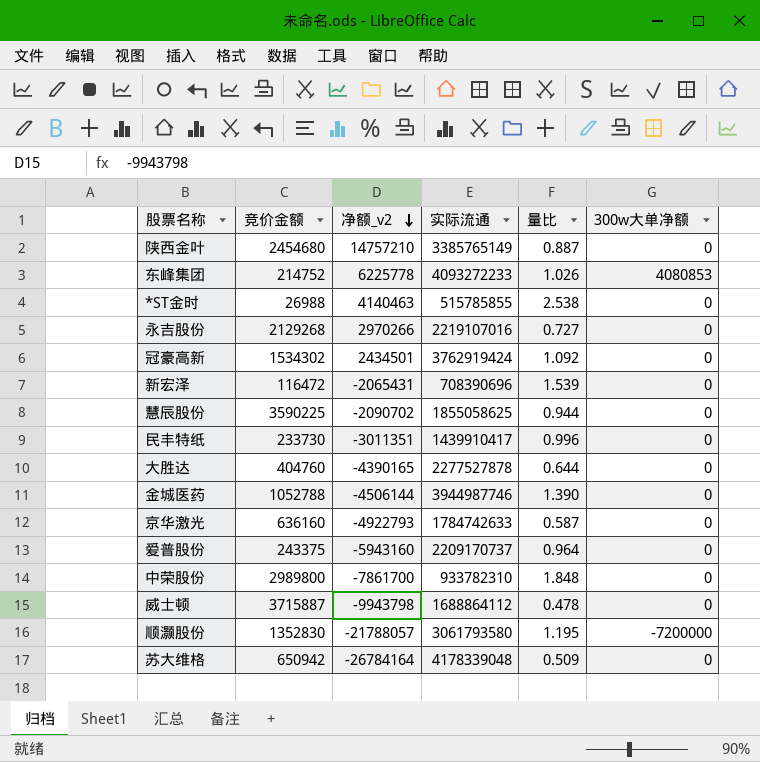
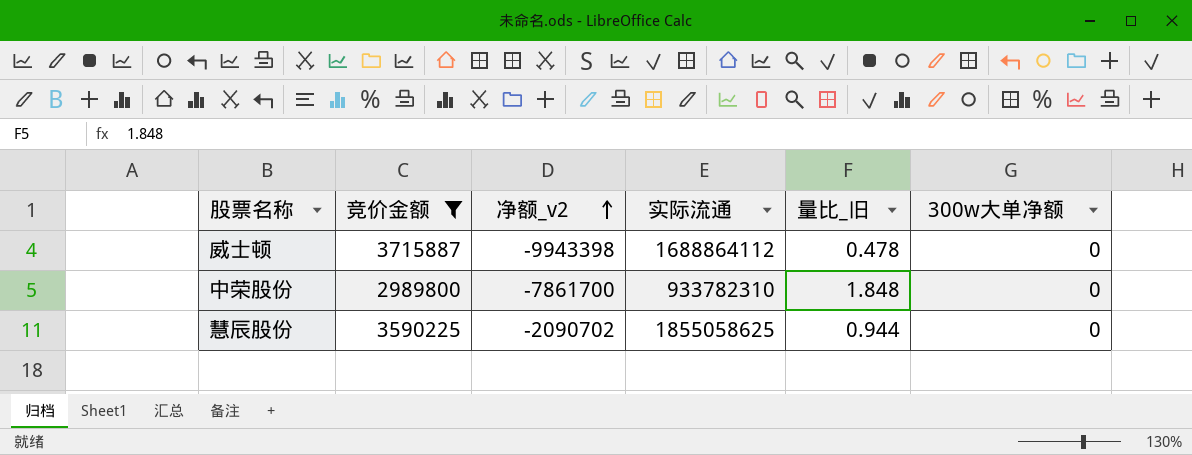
filter: none -> 竞价金额 >= 2989800
row order: 净额_v2 descending -> 净额_v2 ascending
column name: 量比 -> 量比_旧
威士顿 | 净额_v2: -9943798 -> -9943398

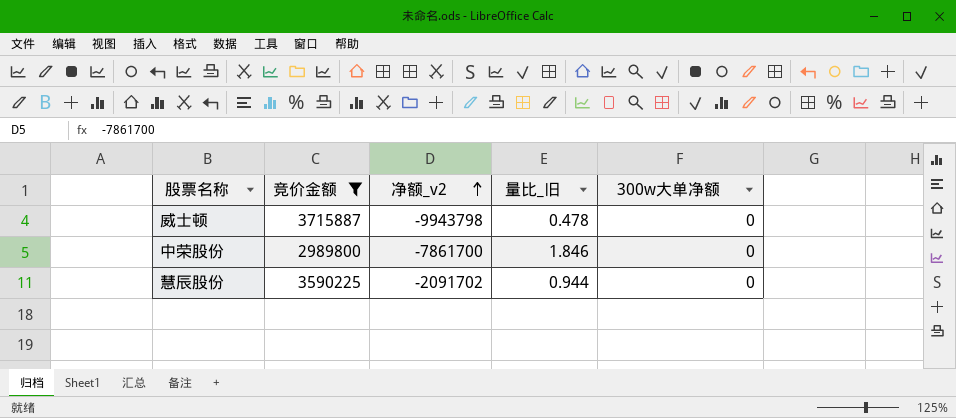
column 实际流通 | position: 4 -> none
威士顿 | 净额_v2: -9943398 -> -9943798
中荣股份 | 量比_旧: 1.848 -> 1.846
慧辰股份 | 净额_v2: -2090702 -> -2091702

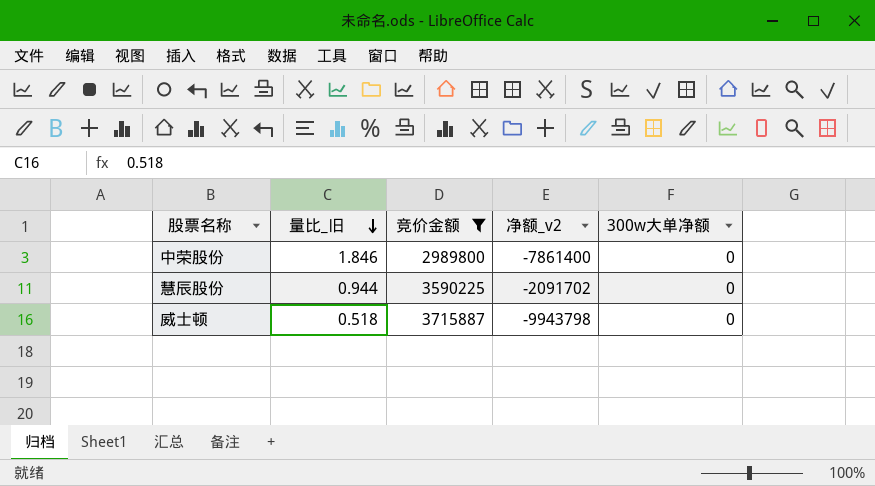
row order: 净额_v2 ascending -> 量比_旧 descending
column 量比_旧 | position: 4 -> 2
中荣股份 | 净额_v2: -7861700 -> -7861400
威士顿 | 量比_旧: 0.478 -> 0.518

